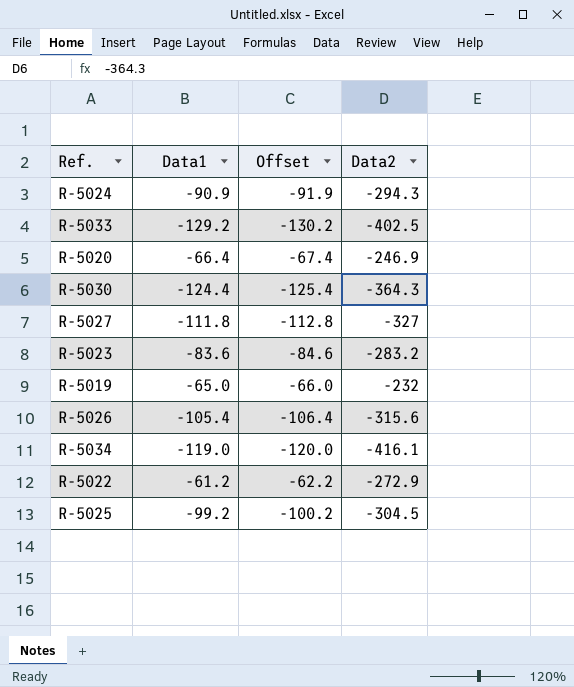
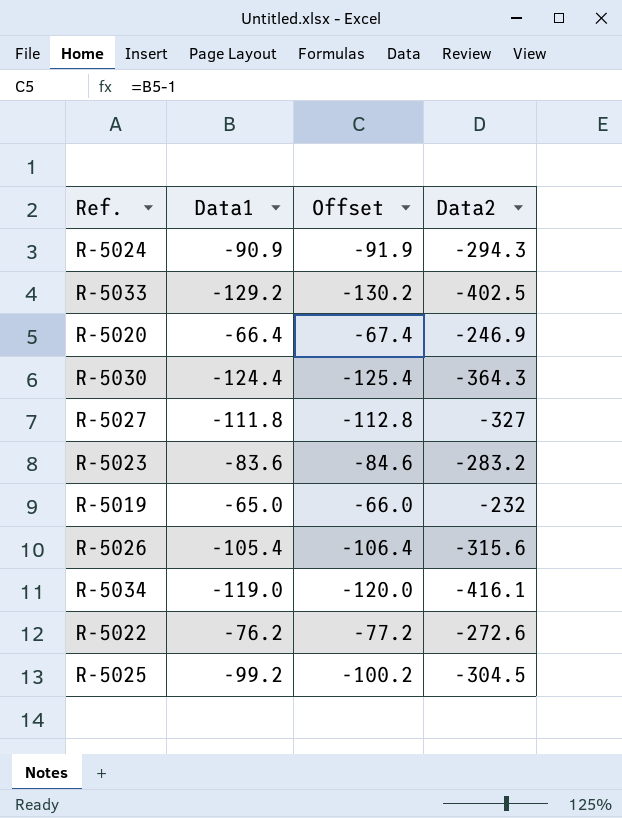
R-5022 | Data1: -61.2 -> -76.2
R-5022 | Offset: -62.2 -> -77.2
R-5022 | Data2: -272.9 -> -272.6

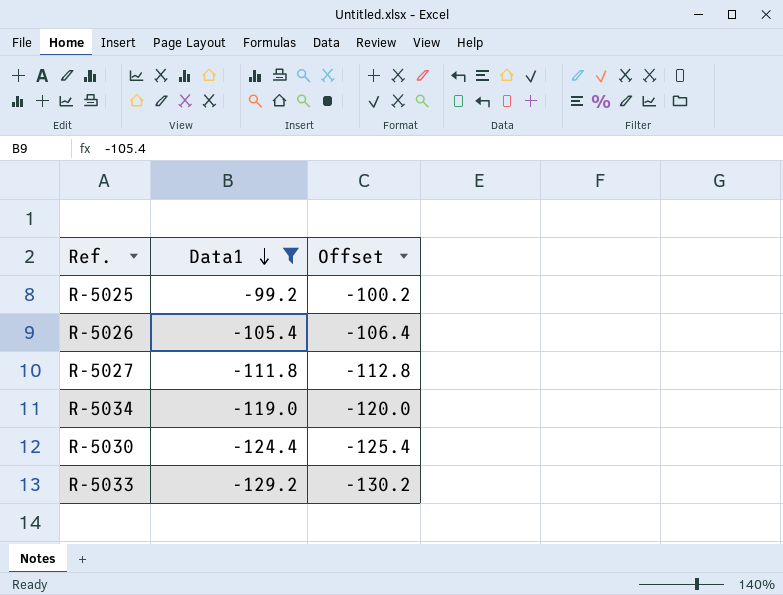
filter: none -> Data1 <= -99.2
row order: none -> Data1 descending
column Data2 | position: 4 -> none

